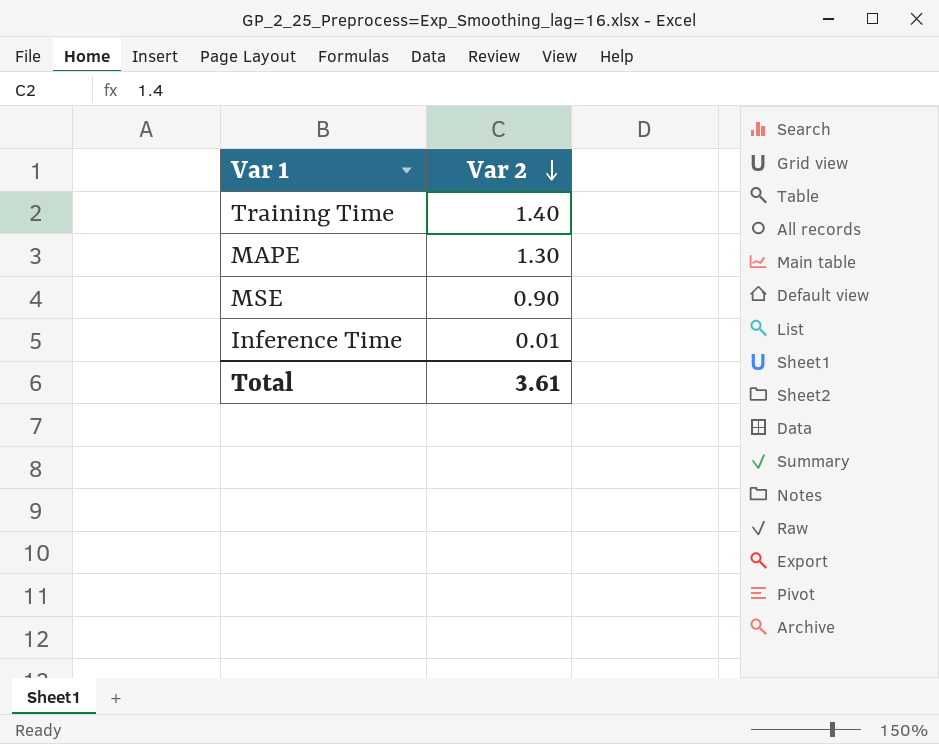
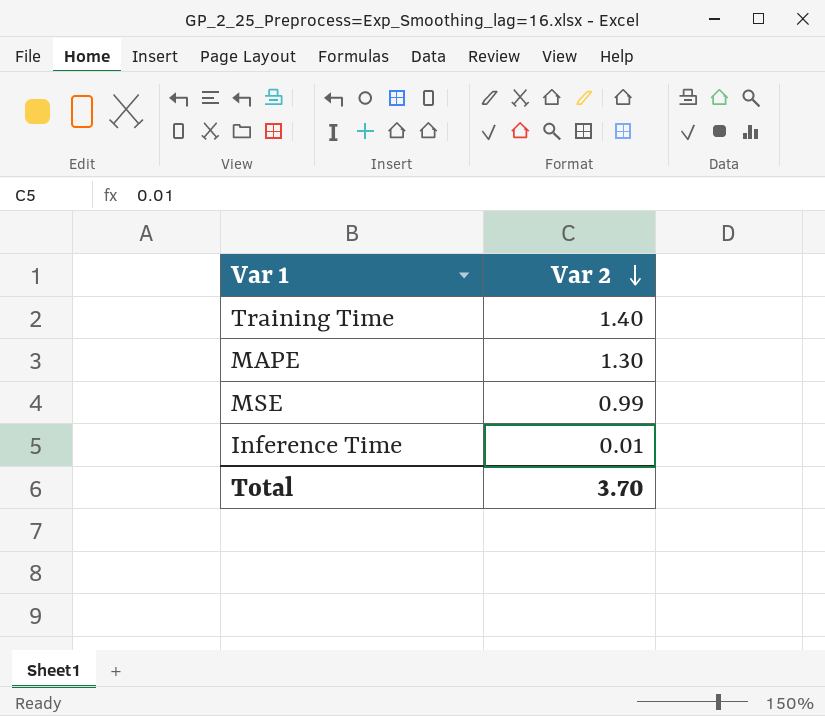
MSE | Var 2: 0.90 -> 0.99
Total | Var 2: 3.61 -> 3.70

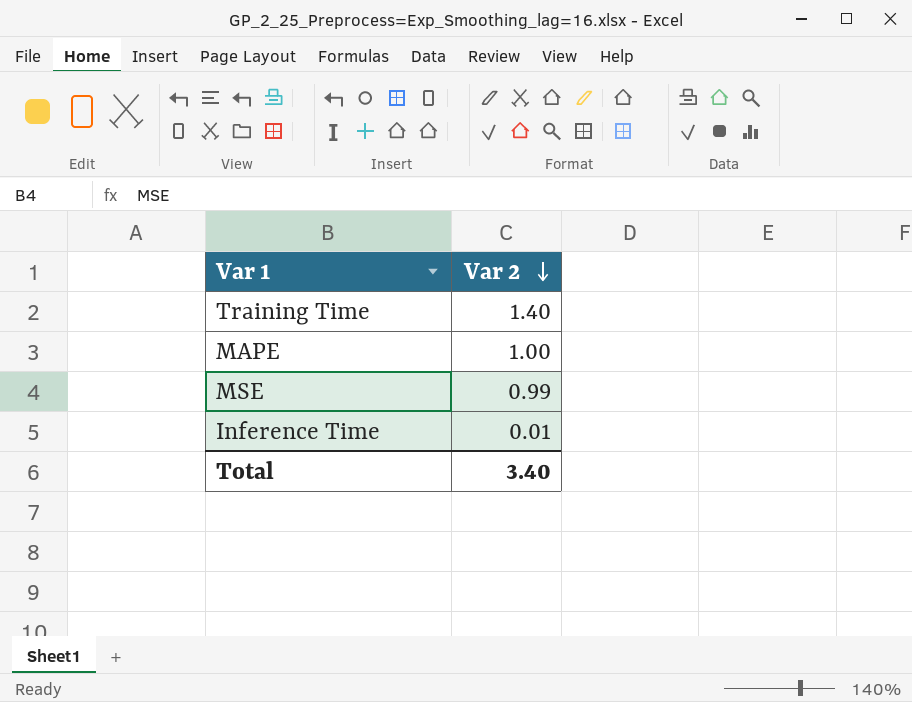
MAPE | Var 2: 1.30 -> 1.00
Total | Var 2: 3.70 -> 3.40

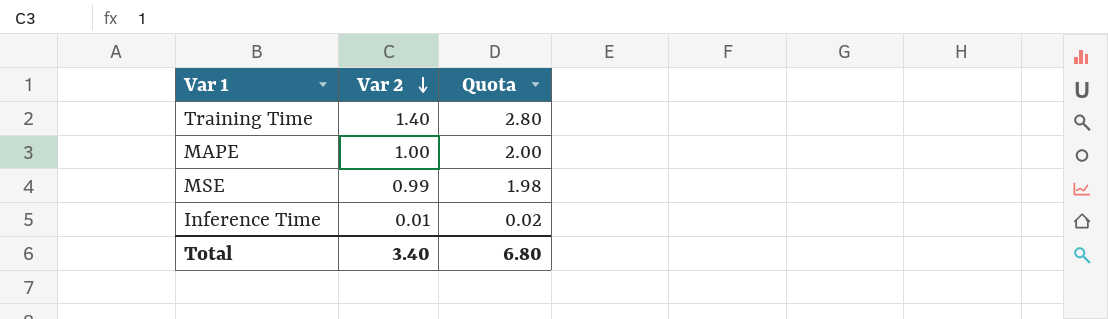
column Quota | formula: none -> [Var 2] * 2

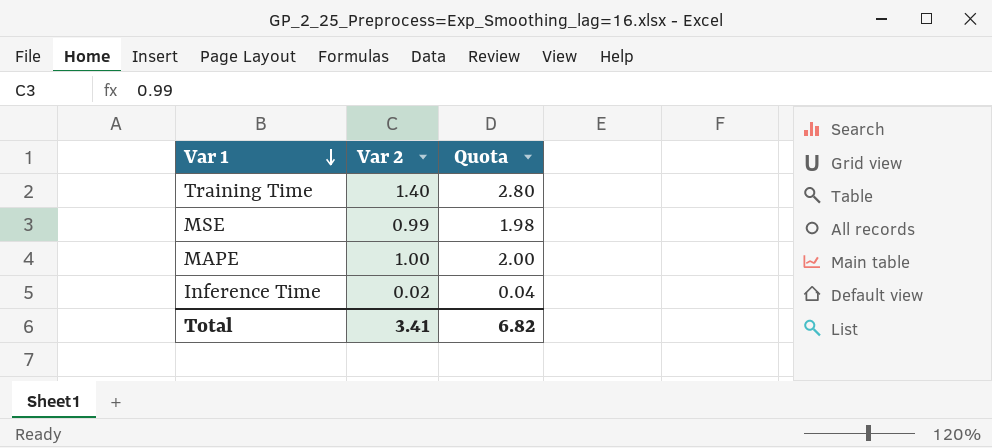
row order: Var 2 descending -> Var 1 descending
Inference Time | Var 2: 0.01 -> 0.02
Inference Time | Quota: 0.02 -> 0.04
Total | Var 2: 3.40 -> 3.41
Total | Quota: 6.80 -> 6.82

